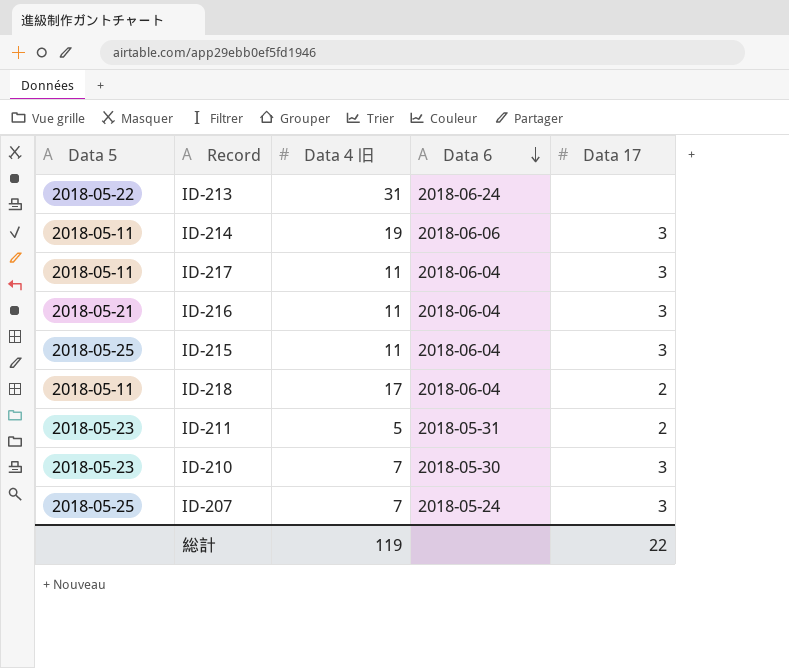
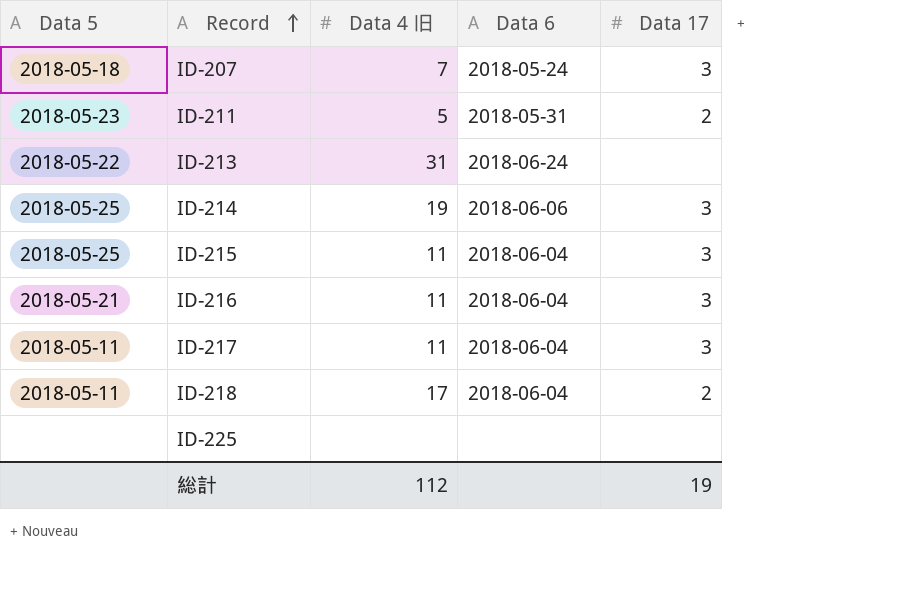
row order: Data 6 descending -> Record ascending
row ID-210: 2018-05-23 | 7 | 2018-05-30 | 3 -> none
ID-207 | Data 5: 2018-05-25 -> 2018-05-18
ID-214 | Data 5: 2018-05-11 -> 2018-05-25
row ID-225: none -> none | none | none | none
総計 | Data 4 旧: 119 -> 112
総計 | Data 17: 22 -> 19

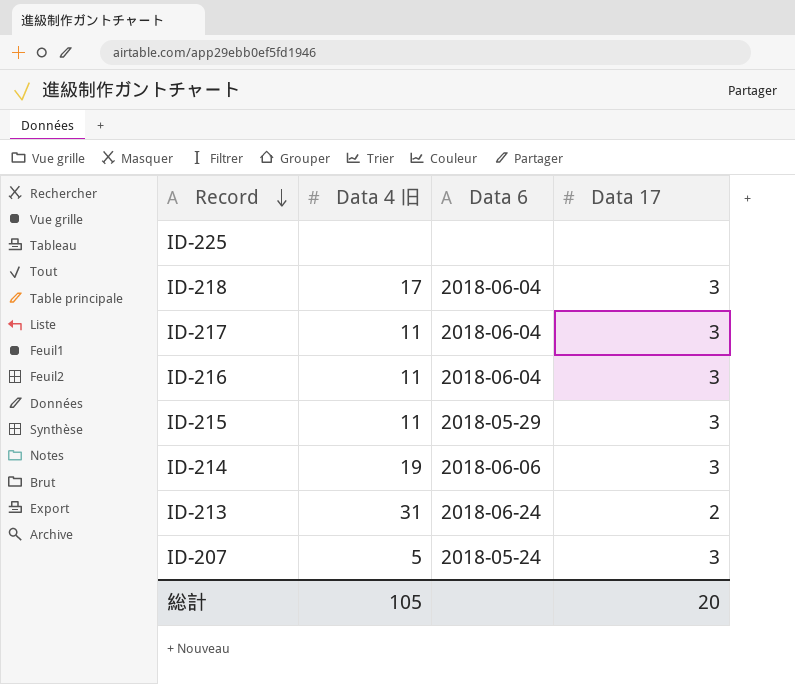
row order: Record ascending -> Record descending
column Data 5 | position: 1 -> none
row ID-211: 2018-05-23 | 5 | 2018-05-31 | 2 -> none
ID-218 | Data 17: 2 -> 3
ID-215 | Data 6: 2018-06-04 -> 2018-05-29
ID-213 | Data 17: none -> 2
ID-207 | Data 4 旧: 7 -> 5
総計 | Data 4 旧: 112 -> 105
総計 | Data 17: 19 -> 20

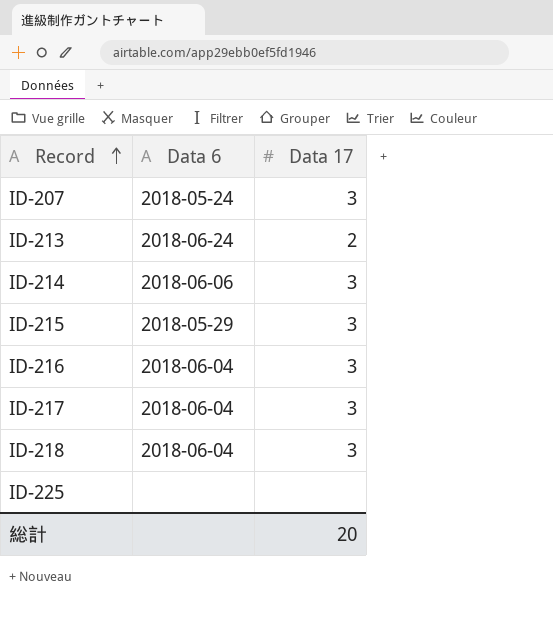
row order: Record descending -> Record ascending
column Data 4 旧 | position: 2 -> none

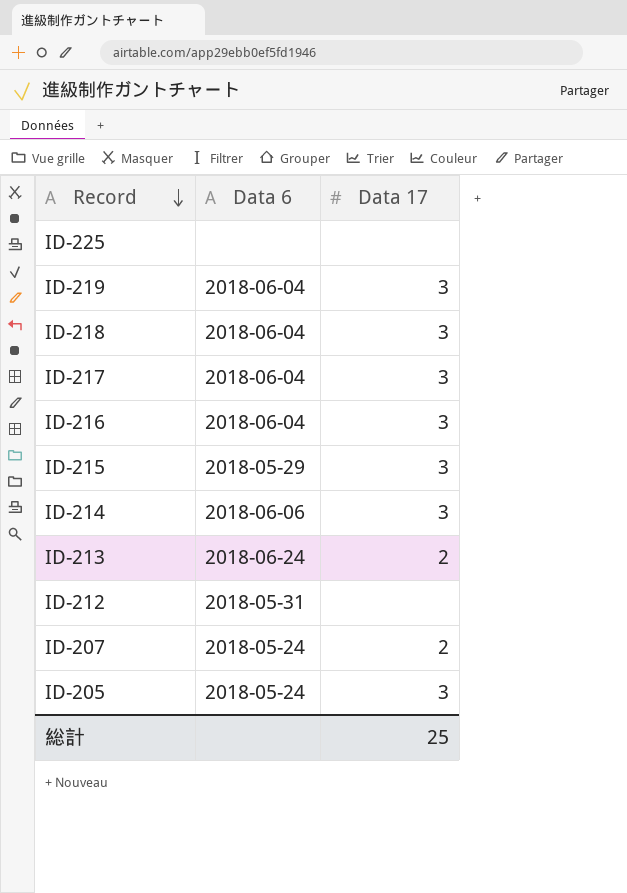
row order: Record ascending -> Record descending
row ID-219: none -> 2018-06-04 | 3
row ID-212: none -> 2018-05-31 | none
ID-207 | Data 17: 3 -> 2
row ID-205: none -> 2018-05-24 | 3
総計 | Data 17: 20 -> 25

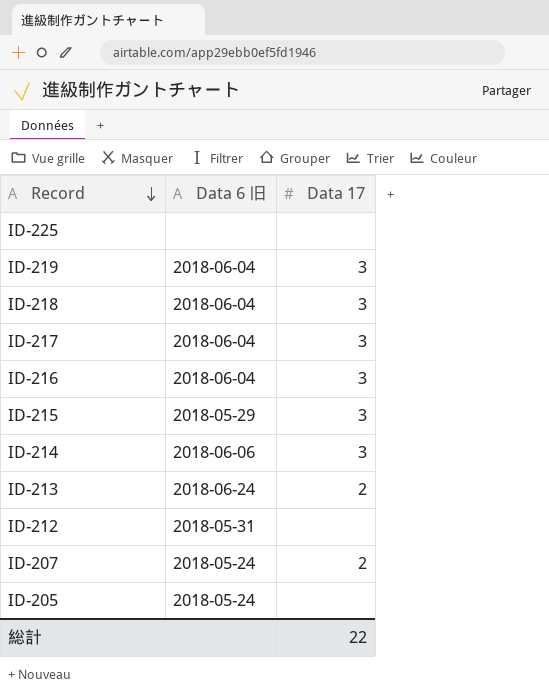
column name: Data 6 -> Data 6 旧
ID-205 | Data 17: 3 -> none
総計 | Data 17: 25 -> 22

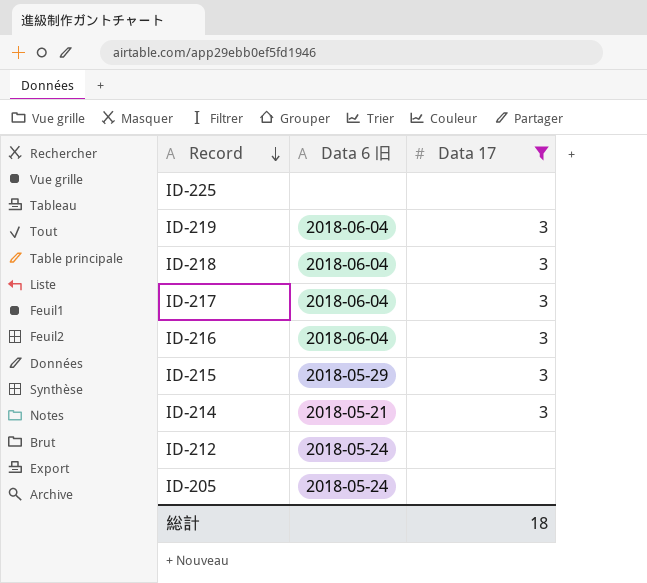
filter: none -> Data 17 != 2
ID-214 | Data 6 旧: 2018-06-06 -> 2018-05-21
ID-212 | Data 6 旧: 2018-05-31 -> 2018-05-24
総計 | Data 17: 22 -> 18

